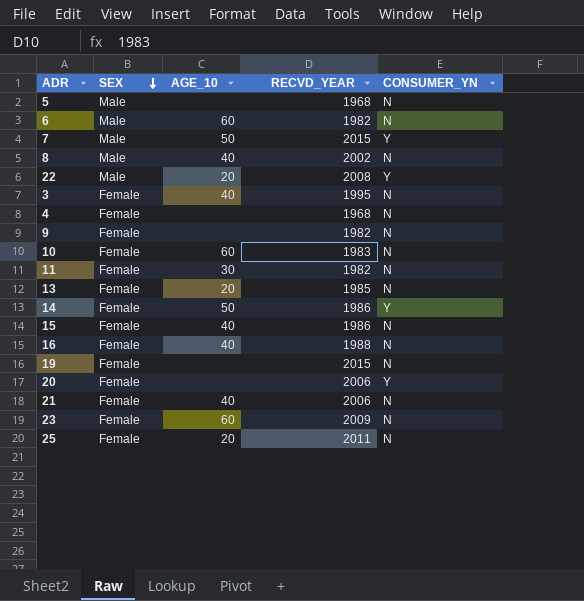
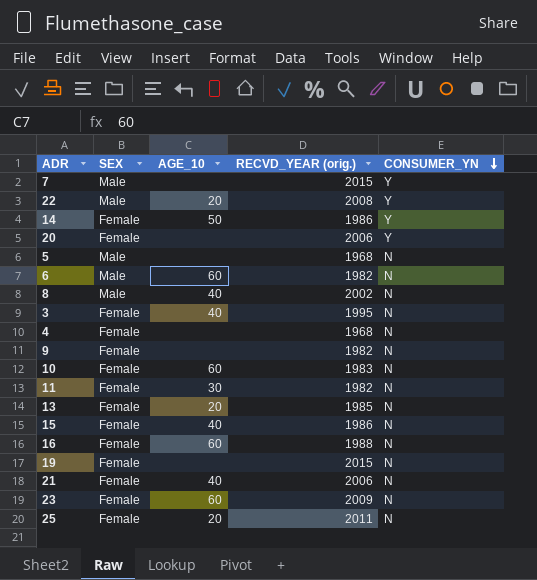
row order: SEX descending -> CONSUMER_YN descending
column name: RECVD_YEAR -> RECVD_YEAR (orig.)
7 | AGE_10: 50 -> none
16 | AGE_10: 40 -> 60

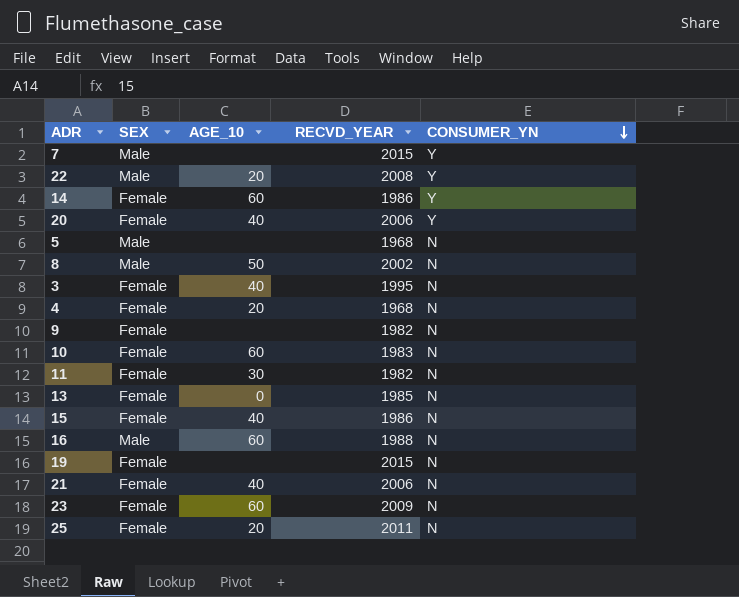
column name: RECVD_YEAR (orig.) -> RECVD_YEAR
row 6: Male | 60 | 1982 | N -> none
14 | AGE_10: 50 -> 60
20 | AGE_10: none -> 40
8 | AGE_10: 40 -> 50
4 | AGE_10: none -> 20
13 | AGE_10: 20 -> 0
16 | SEX: Female -> Male

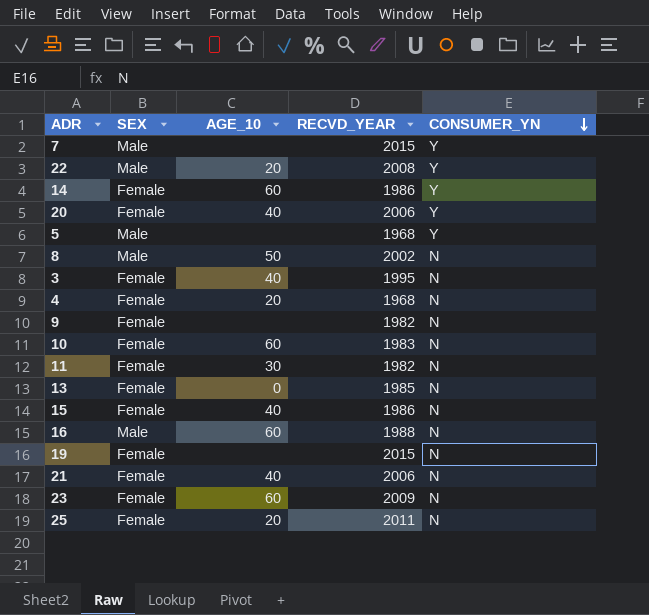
5 | CONSUMER_YN: N -> Y

